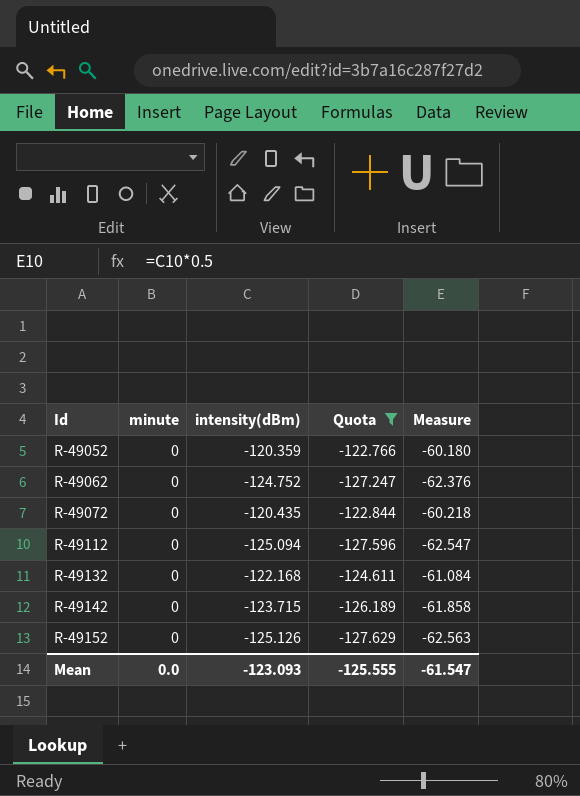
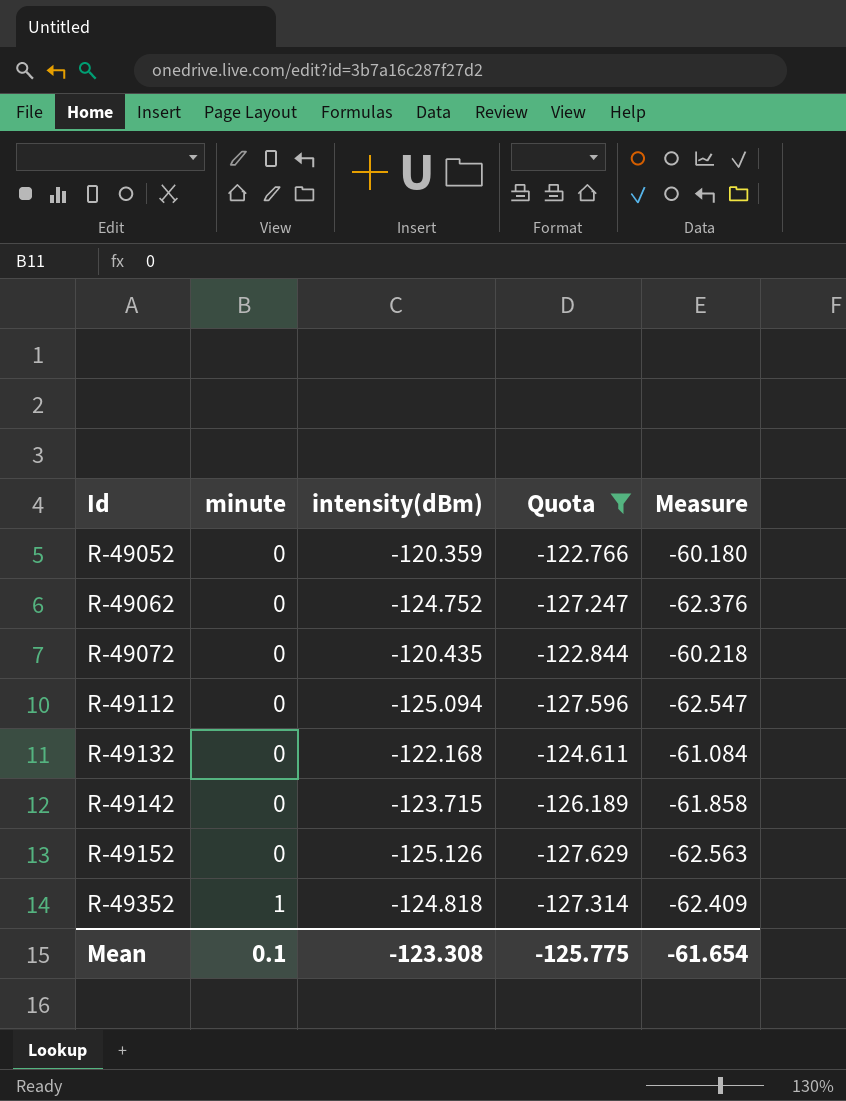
row R-49352: none -> 1 | -124.818 | -127.314 | -62.409
Mean | minute: 0.0 -> 0.1
Mean | intensity(dBm): -123.093 -> -123.308
Mean | Quota: -125.555 -> -125.775
Mean | Measure: -61.547 -> -61.654

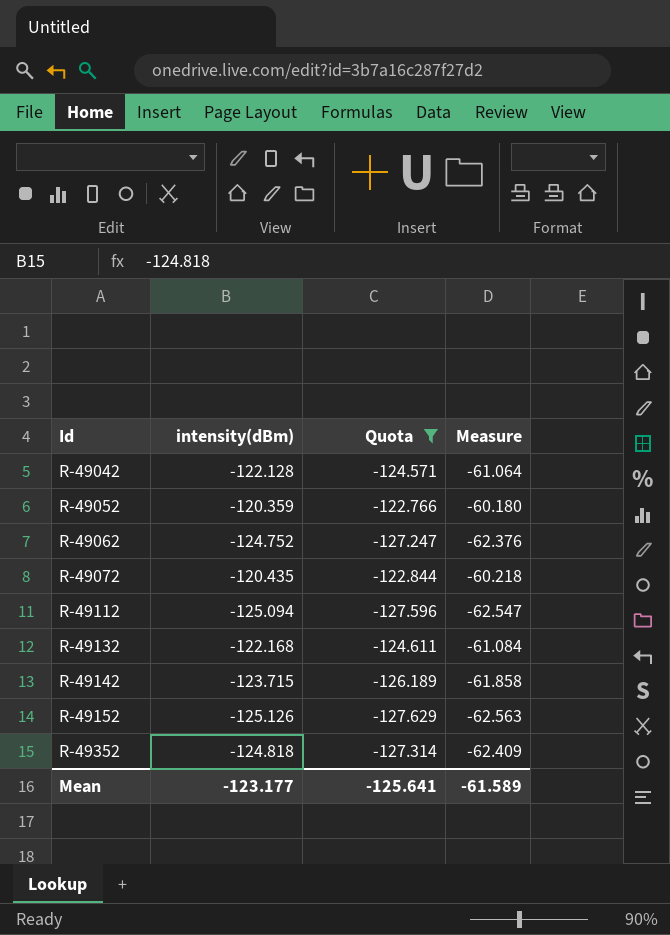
column minute | position: 2 -> none
row R-49042: none -> -122.128 | -124.571 | -61.064
Mean | intensity(dBm): -123.308 -> -123.177
Mean | Quota: -125.775 -> -125.641
Mean | Measure: -61.654 -> -61.589

